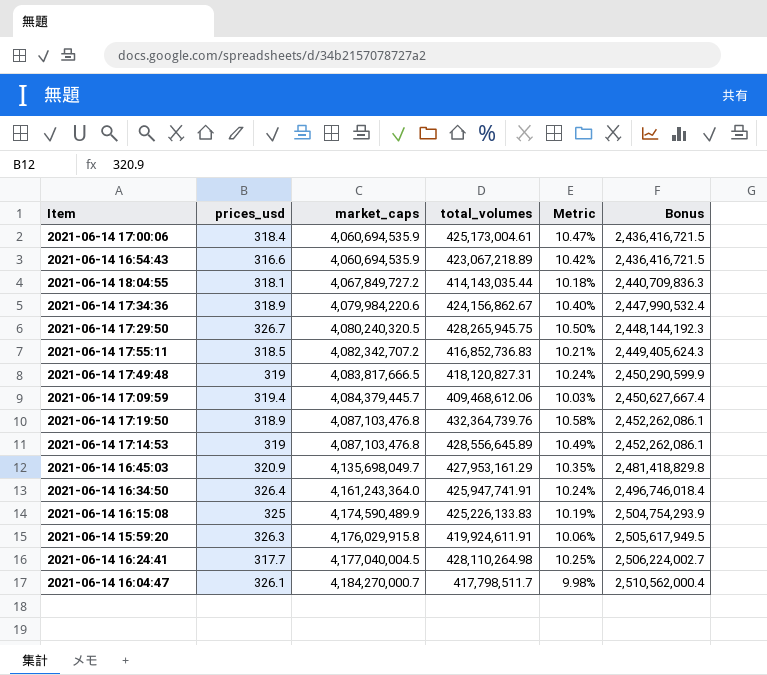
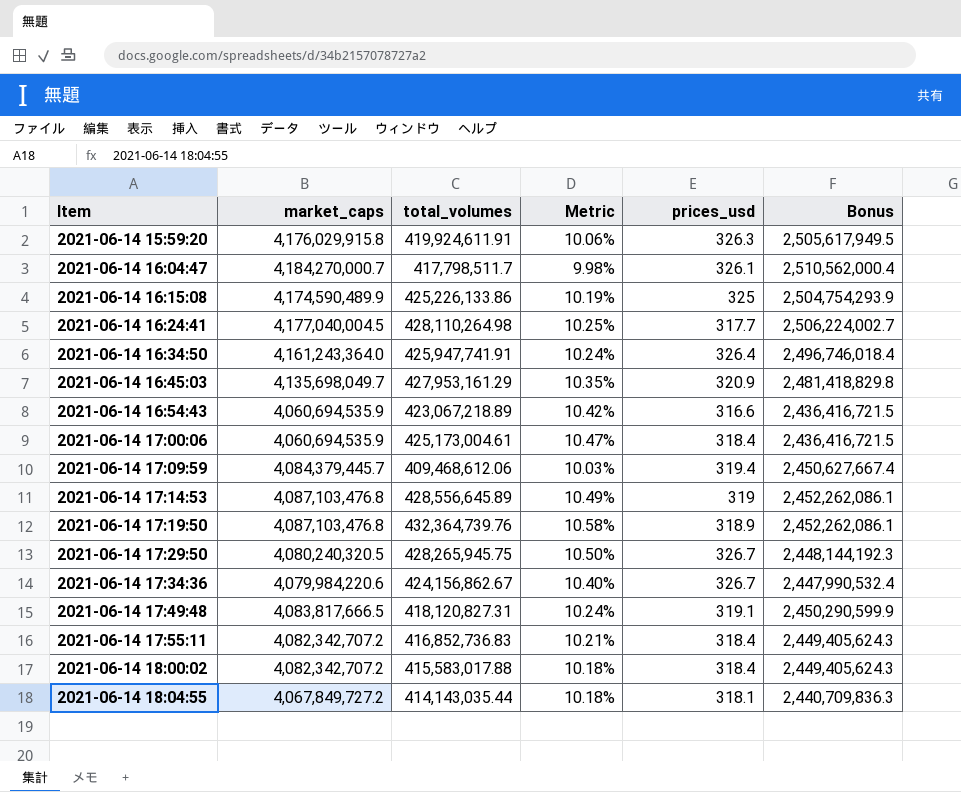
row order: market_caps ascending -> Item ascending
column prices_usd | position: 2 -> 5
2021-06-14 16:15:08 | total_volumes: 425,226,133.83 -> 425,226,133.86
2021-06-14 17:34:36 | prices_usd: 318.9 -> 326.7
2021-06-14 17:49:48 | prices_usd: 319 -> 319.1
2021-06-14 17:55:11 | prices_usd: 318.5 -> 318.4
row 2021-06-14 18:00:02: none -> 4,082,342,707.2 | 415,583,017.88 | 10.18% | 318.4 | 2,449,405,624.3

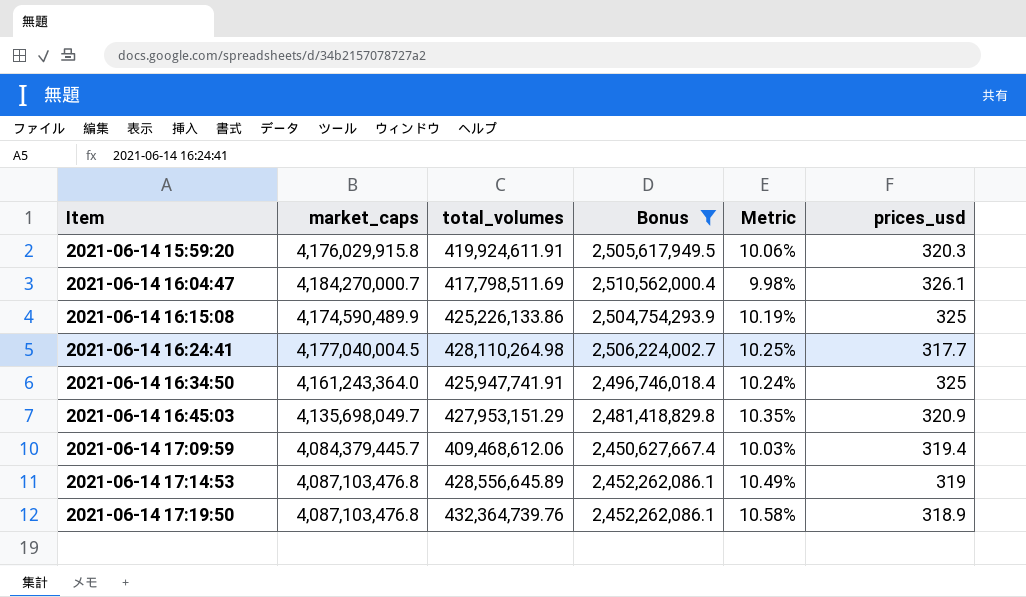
filter: none -> Bonus >= 2,450,627,667.4
column Bonus | position: 6 -> 4
2021-06-14 15:59:20 | prices_usd: 326.3 -> 320.3
2021-06-14 16:04:47 | total_volumes: 417,798,511.7 -> 417,798,511.69
2021-06-14 16:34:50 | prices_usd: 326.4 -> 325
2021-06-14 16:45:03 | total_volumes: 427,953,161.29 -> 427,953,151.29

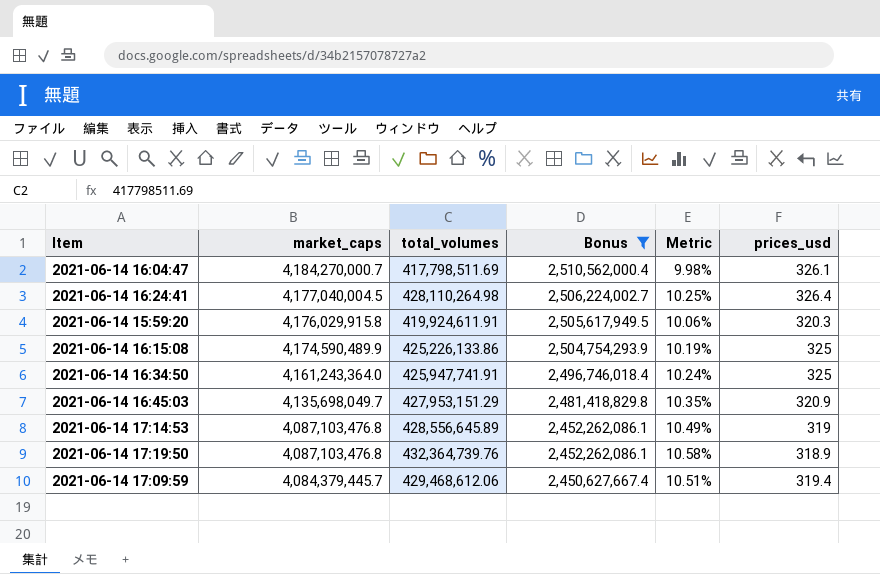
row order: Item ascending -> market_caps descending
2021-06-14 16:24:41 | prices_usd: 317.7 -> 326.4
2021-06-14 17:09:59 | total_volumes: 409,468,612.06 -> 429,468,612.06
2021-06-14 17:09:59 | Metric: 10.03% -> 10.51%

